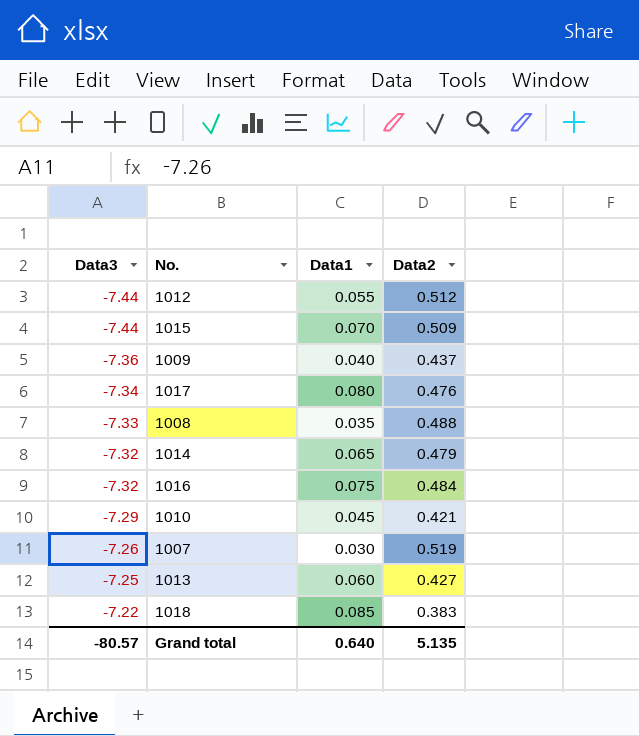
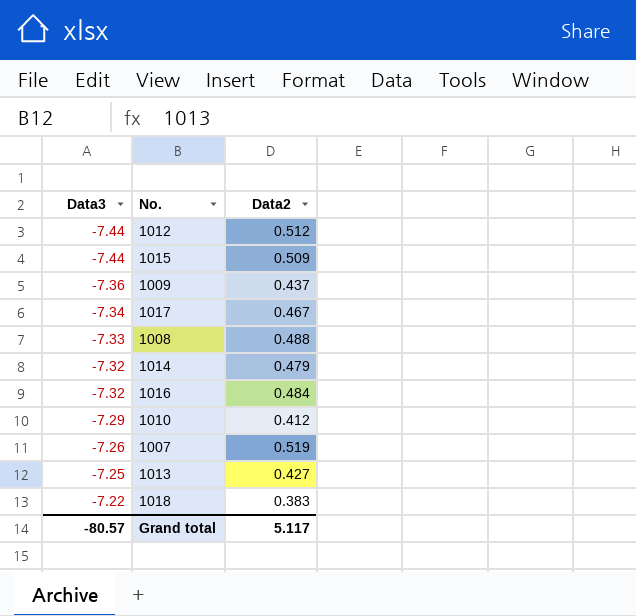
column Data1 | position: 3 -> none
1017 | Data2: 0.476 -> 0.467
1010 | Data2: 0.421 -> 0.412
Grand total | Data2: 5.135 -> 5.117

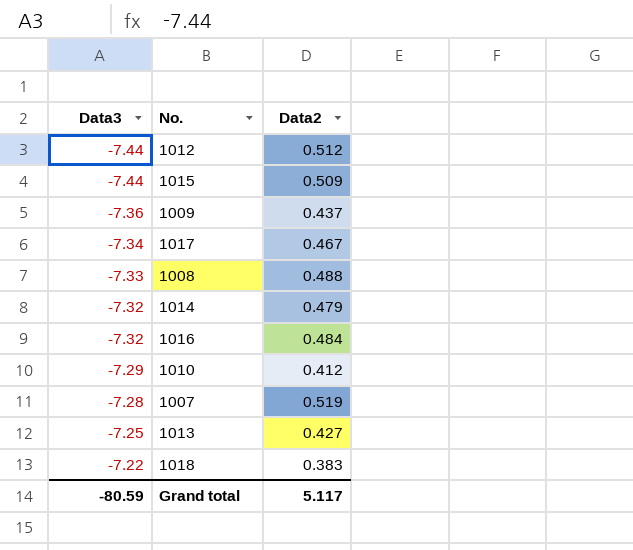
1007 | Data3: -7.26 -> -7.28
Grand total | Data3: -80.57 -> -80.59

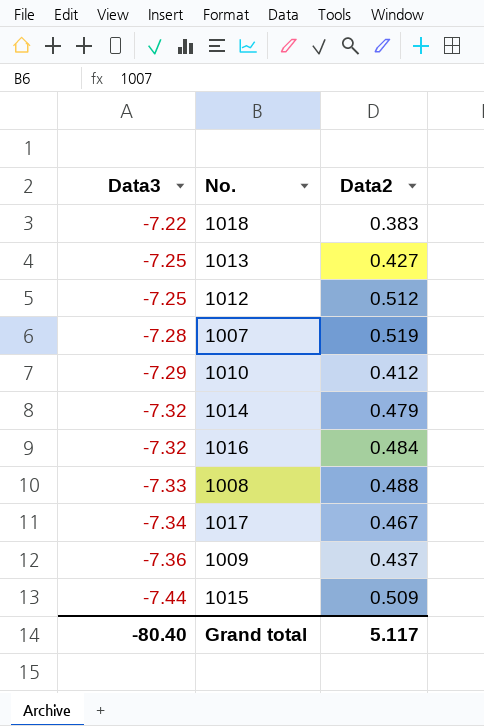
row order: Data3 ascending -> Data3 descending
1012 | Data3: -7.44 -> -7.25
Grand total | Data3: -80.59 -> -80.40

